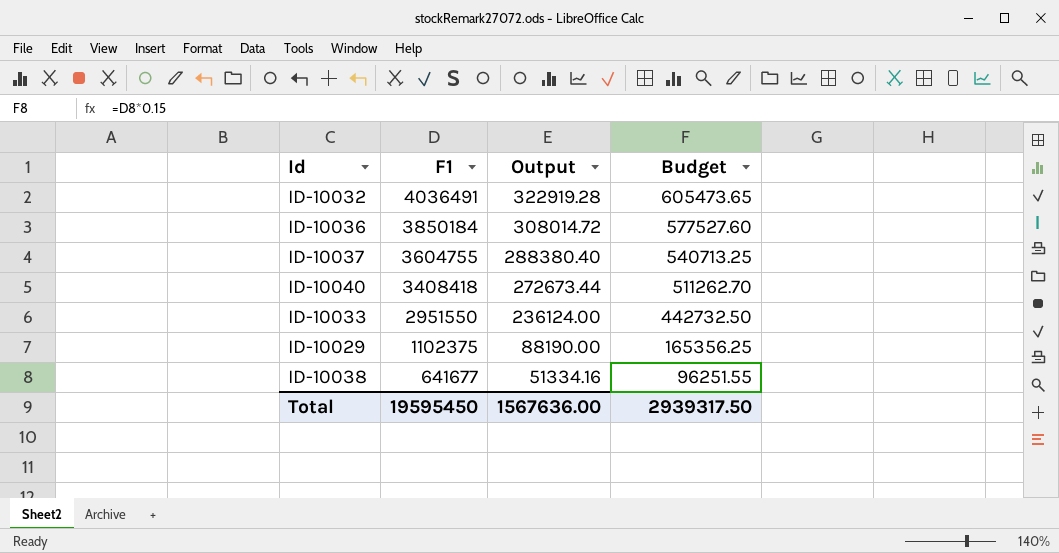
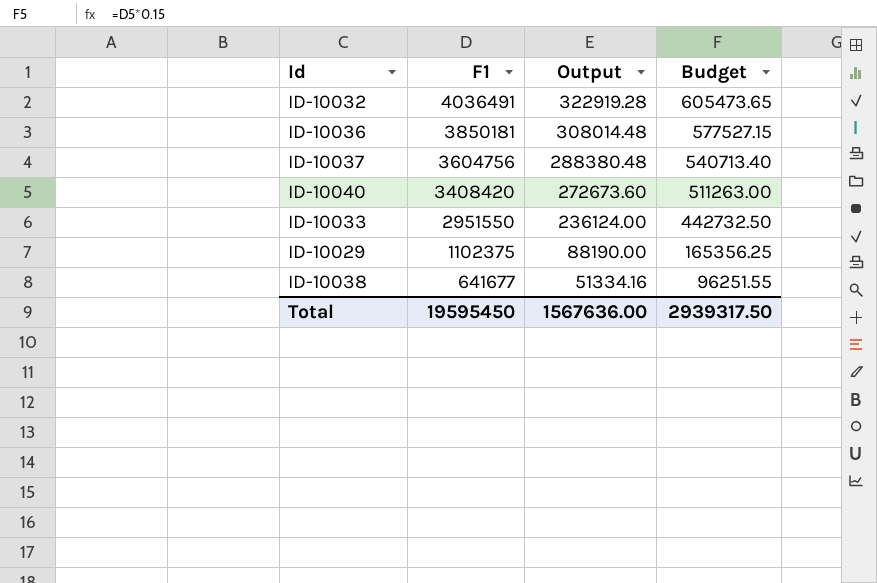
ID-10036 | F1: 3850184 -> 3850181
ID-10036 | Output: 308014.72 -> 308014.48
ID-10036 | Budget: 577527.60 -> 577527.15
ID-10037 | F1: 3604755 -> 3604756
ID-10037 | Output: 288380.40 -> 288380.48
ID-10037 | Budget: 540713.25 -> 540713.40
ID-10040 | F1: 3408418 -> 3408420
ID-10040 | Output: 272673.44 -> 272673.60
ID-10040 | Budget: 511262.70 -> 511263.00

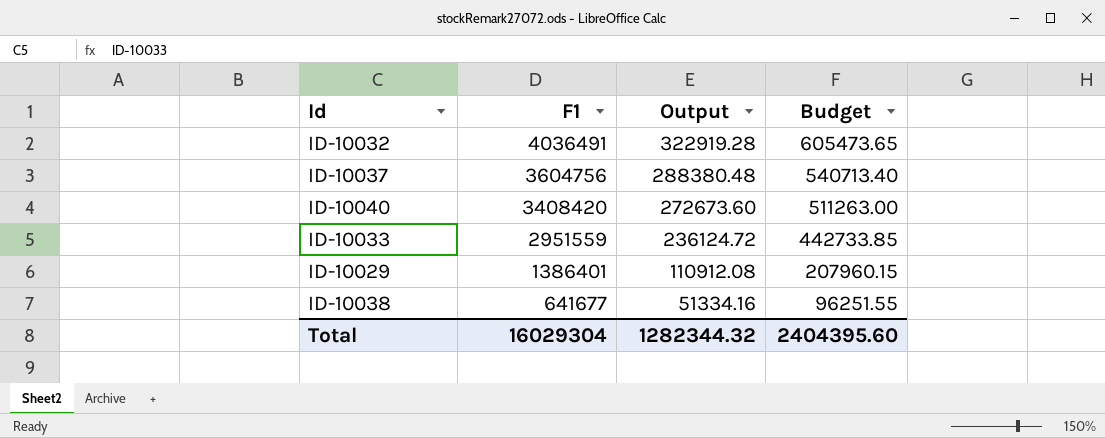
row ID-10036: 3850181 | 308014.48 | 577527.15 -> none
ID-10033 | F1: 2951550 -> 2951559
ID-10033 | Output: 236124.00 -> 236124.72
ID-10033 | Budget: 442732.50 -> 442733.85
ID-10029 | F1: 1102375 -> 1386401
ID-10029 | Output: 88190.00 -> 110912.08
ID-10029 | Budget: 165356.25 -> 207960.15
Total | F1: 19595450 -> 16029304
Total | Output: 1567636.00 -> 1282344.32
Total | Budget: 2939317.50 -> 2404395.60

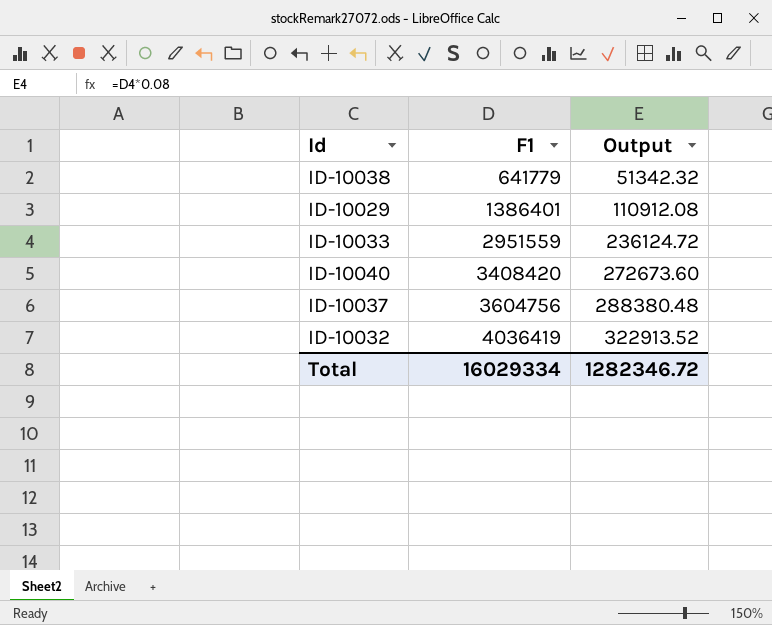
row order: F1 descending -> F1 ascending
column Budget | formula: [F1] * 0.15 -> none
ID-10038 | F1: 641677 -> 641779
ID-10038 | Output: 51334.16 -> 51342.32
ID-10032 | F1: 4036491 -> 4036419
ID-10032 | Output: 322919.28 -> 322913.52
Total | F1: 16029304 -> 16029334
Total | Output: 1282344.32 -> 1282346.72

